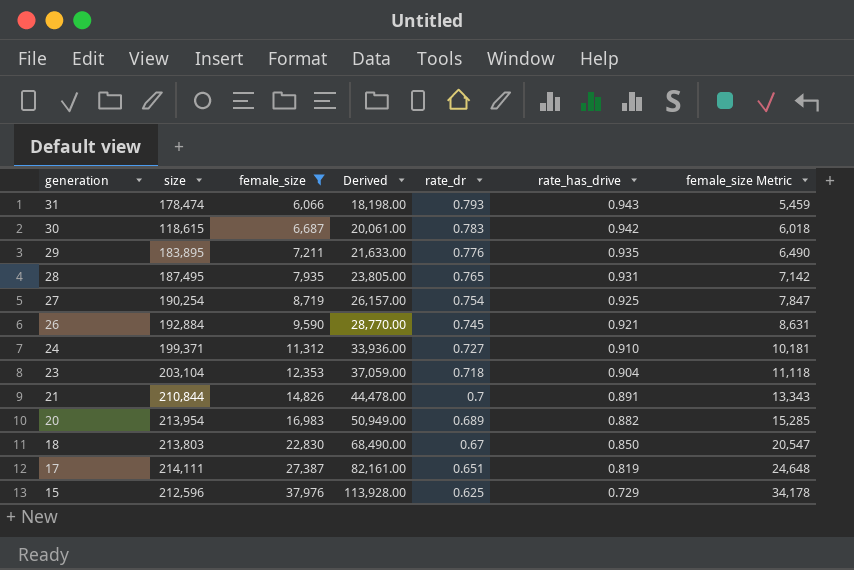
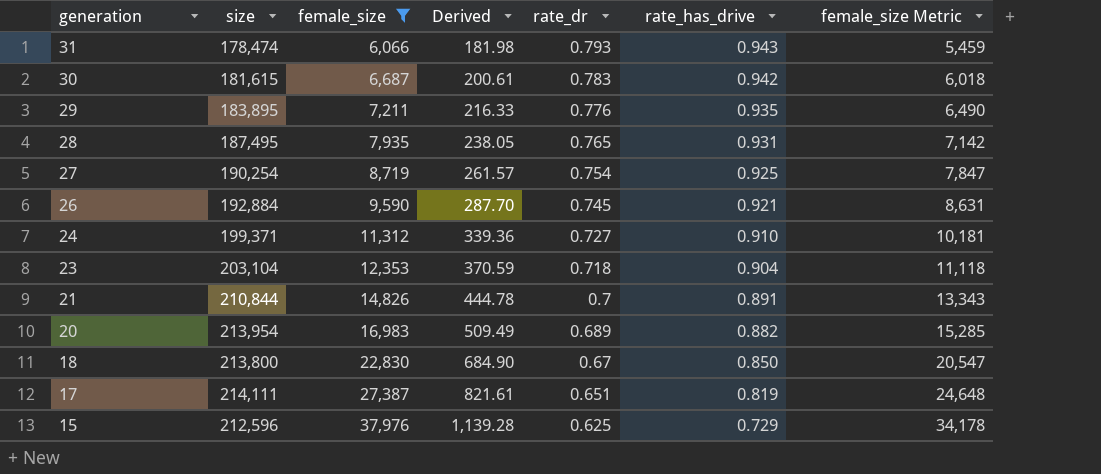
column Derived | formula: [female_size] * 3 -> [female_size] * 0.03
30 | size: 118,615 -> 181,615
18 | size: 213,803 -> 213,800

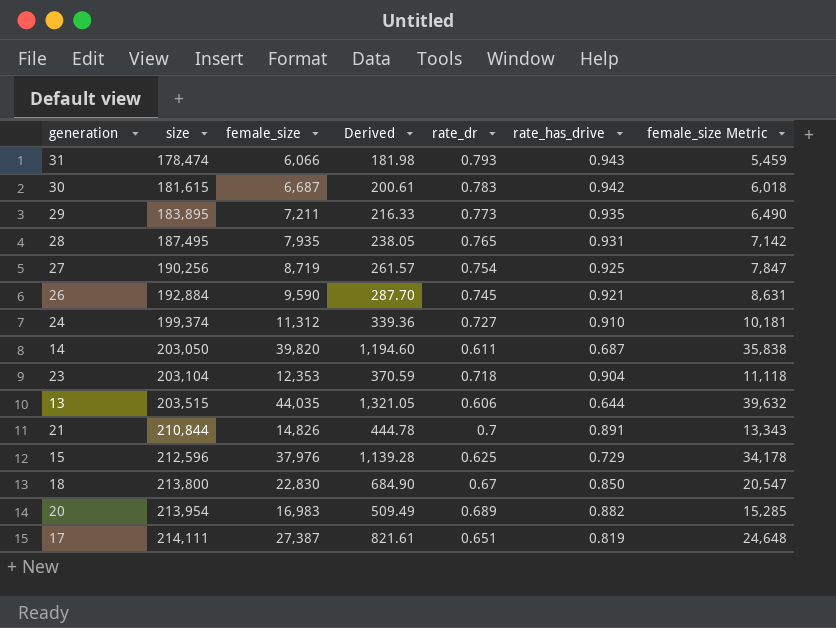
filter: female_size <= 37,976 -> none
row order: generation descending -> size ascending
29 | rate_dr: 0.776 -> 0.773
27 | size: 190,254 -> 190,256
24 | size: 199,371 -> 199,374

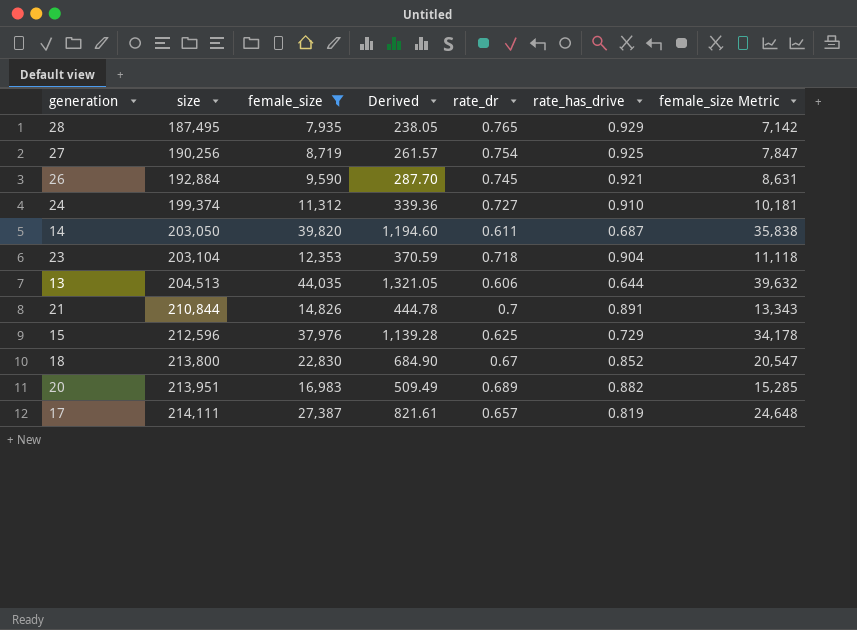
filter: none -> female_size >= 7,935
28 | rate_has_drive: 0.931 -> 0.929
13 | size: 203,515 -> 204,513
18 | rate_has_drive: 0.850 -> 0.852
20 | size: 213,954 -> 213,951
17 | rate_dr: 0.651 -> 0.657

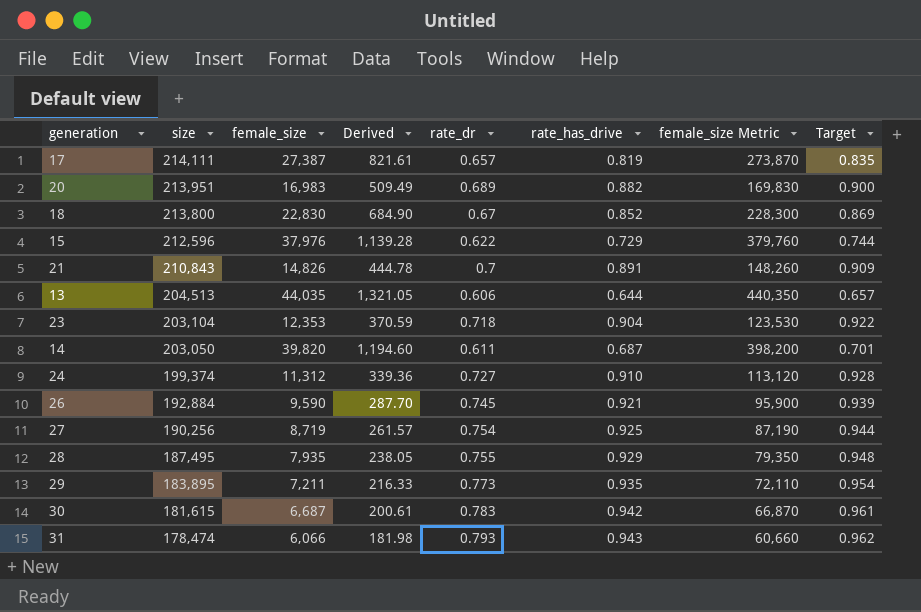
filter: female_size >= 7,935 -> none
row order: size ascending -> size descending
column female_size Metric | formula: [female_size] * 0.9 -> [female_size] * 10
column Target | formula: none -> [rate_has_drive] * 1.02
15 | rate_dr: 0.625 -> 0.622
21 | size: 210,844 -> 210,843
28 | rate_dr: 0.765 -> 0.755

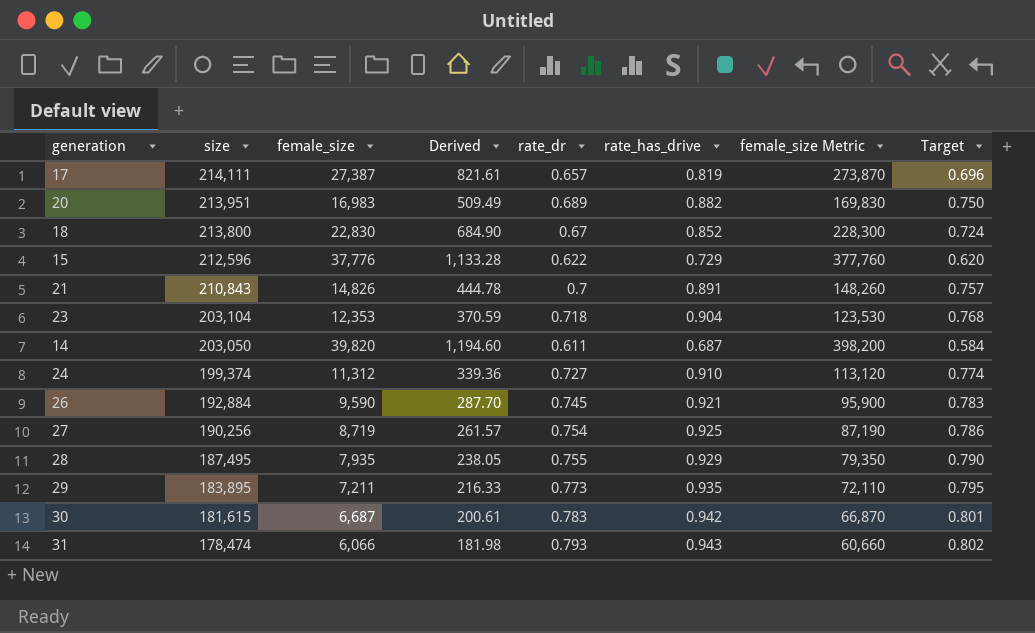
column Target | formula: [rate_has_drive] * 1.02 -> [rate_has_drive] * 0.85
row 13: 204,513 | 44,035 | 1,321.05 | 0.606 | 0.644 | 440,350 | 0.657 -> none
15 | female_size: 37,976 -> 37,776
15 | Derived: 1,139.28 -> 1,133.28
15 | female_size Metric: 379,760 -> 377,760

